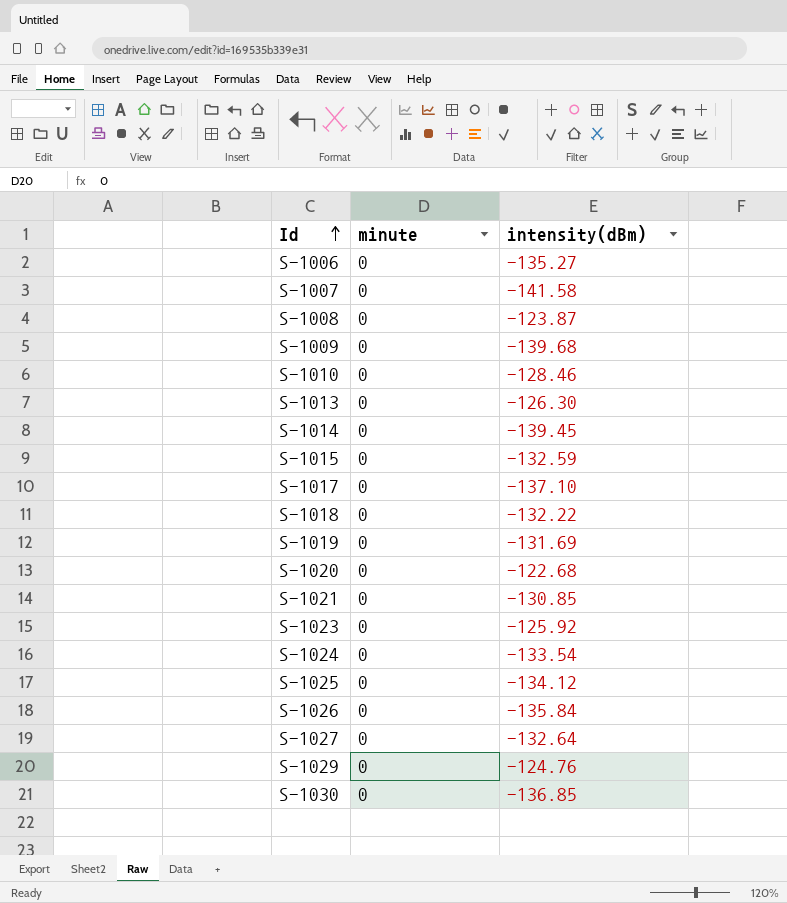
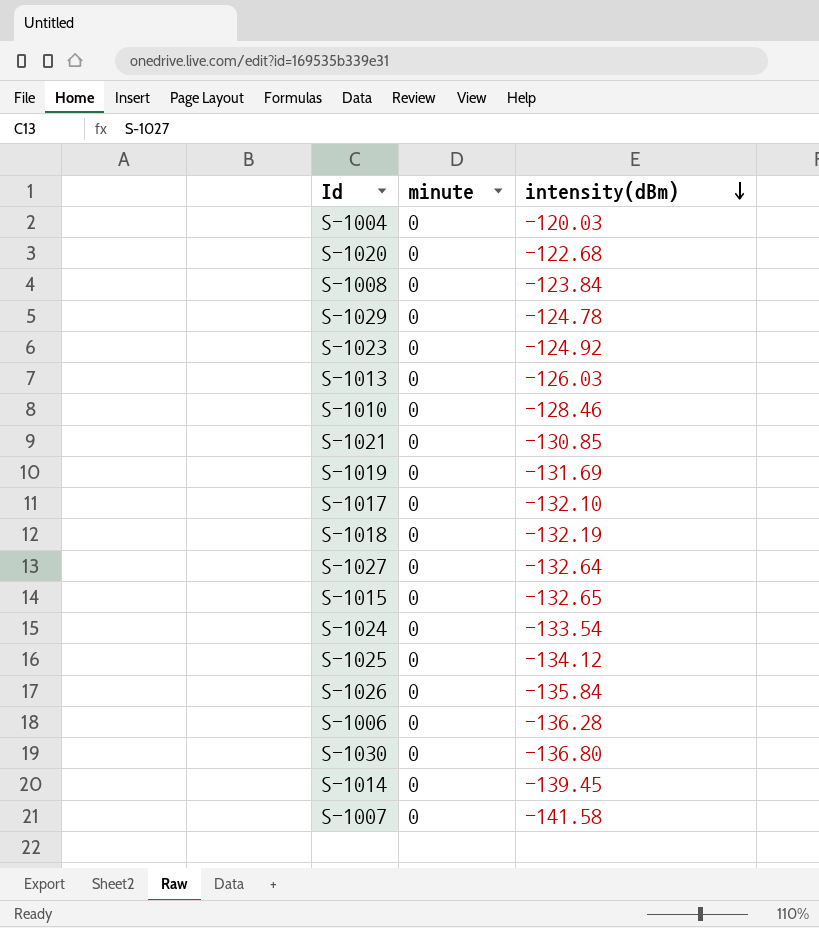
row order: Id ascending -> intensity(dBm) descending
row S-1009: 0 | -139.68 -> none
row S-1004: none -> 0 | -120.03
S-1008 | intensity(dBm): -123.87 -> -123.84
S-1029 | intensity(dBm): -124.76 -> -124.78
S-1023 | intensity(dBm): -125.92 -> -124.92
S-1013 | intensity(dBm): -126.30 -> -126.03
S-1017 | intensity(dBm): -137.10 -> -132.10
S-1018 | intensity(dBm): -132.22 -> -132.19
S-1015 | intensity(dBm): -132.59 -> -132.65
S-1006 | intensity(dBm): -135.27 -> -136.28
S-1030 | intensity(dBm): -136.85 -> -136.80

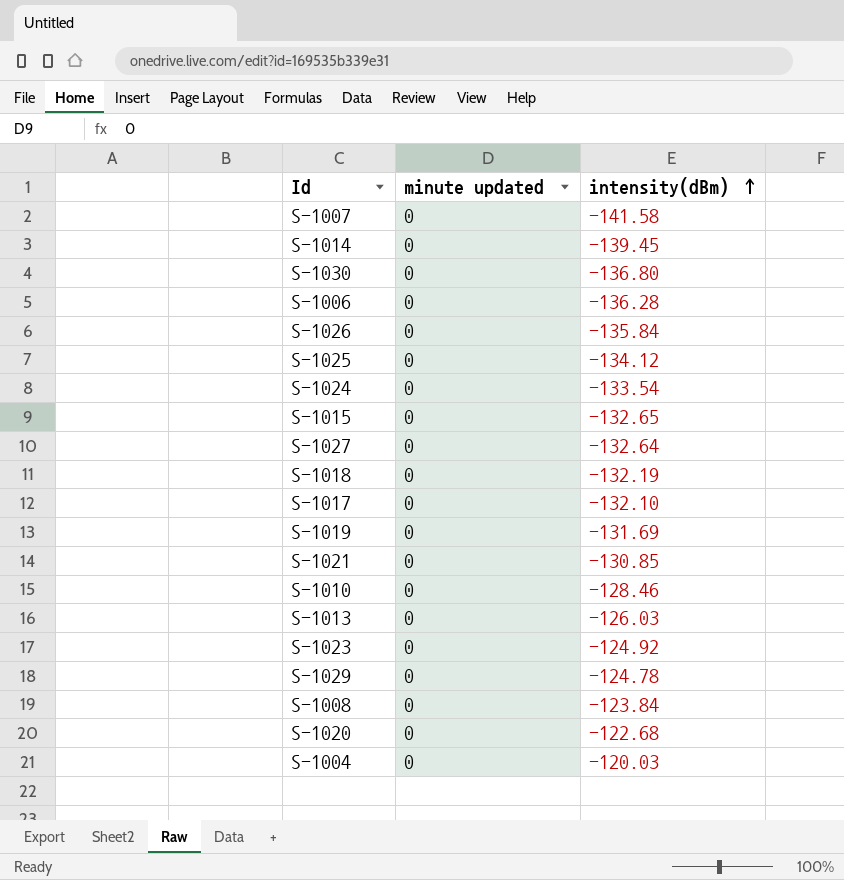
row order: intensity(dBm) descending -> intensity(dBm) ascending
column name: minute -> minute updated

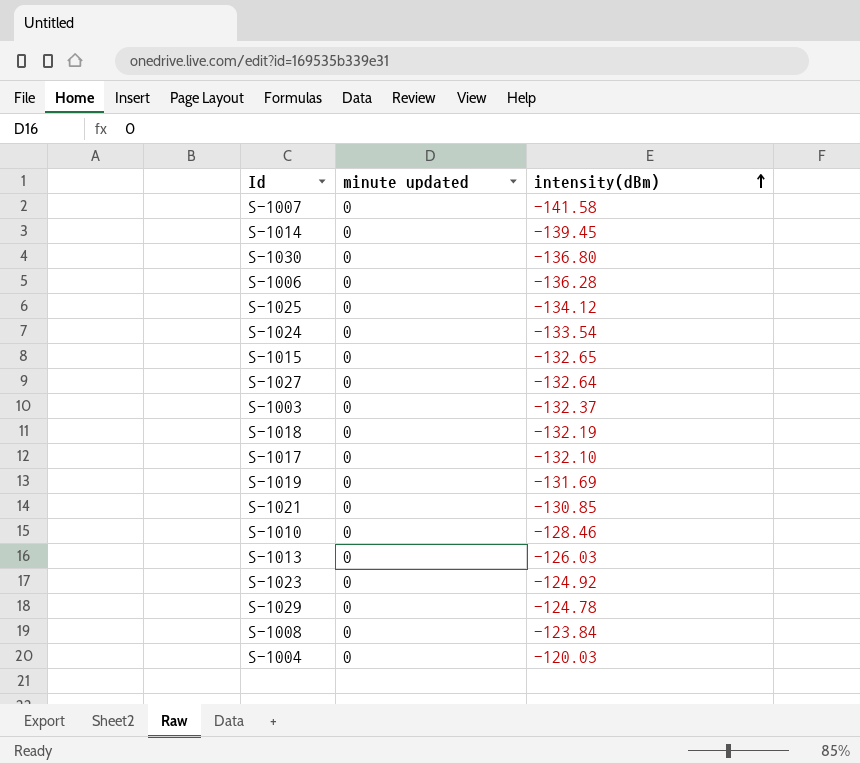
row S-1026: 0 | -135.84 -> none
row S-1020: 0 | -122.68 -> none
row S-1003: none -> 0 | -132.37

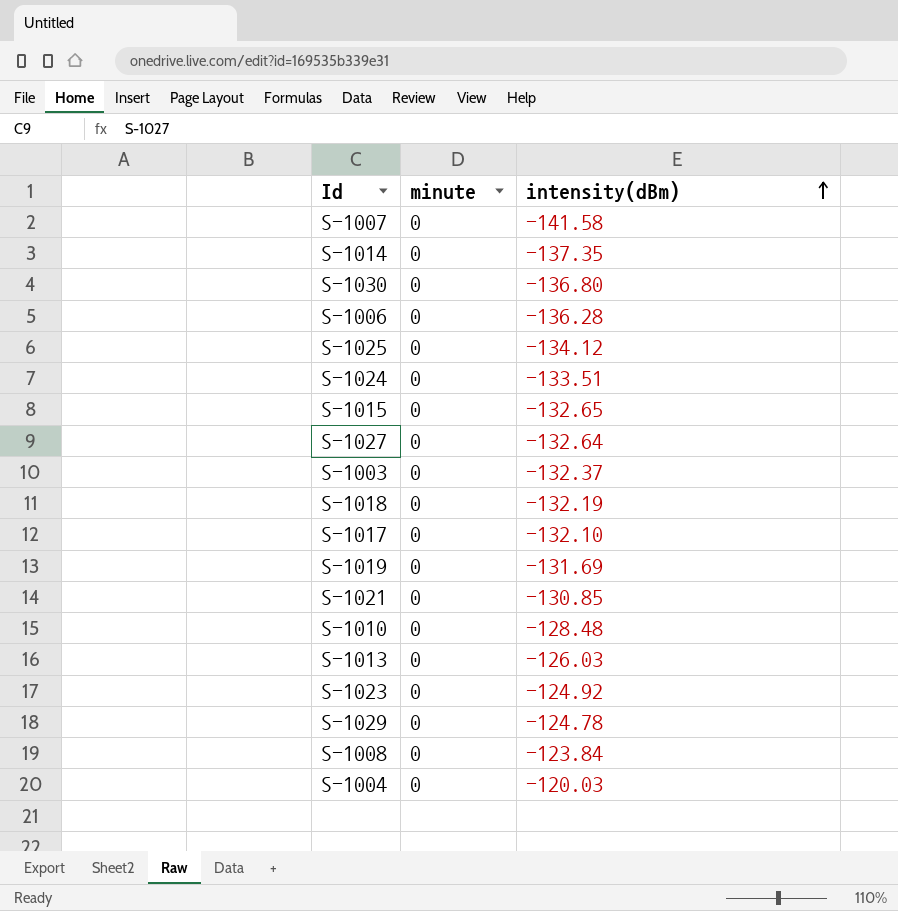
column name: minute updated -> minute
S-1014 | intensity(dBm): -139.45 -> -137.35
S-1024 | intensity(dBm): -133.54 -> -133.51
S-1010 | intensity(dBm): -128.46 -> -128.48

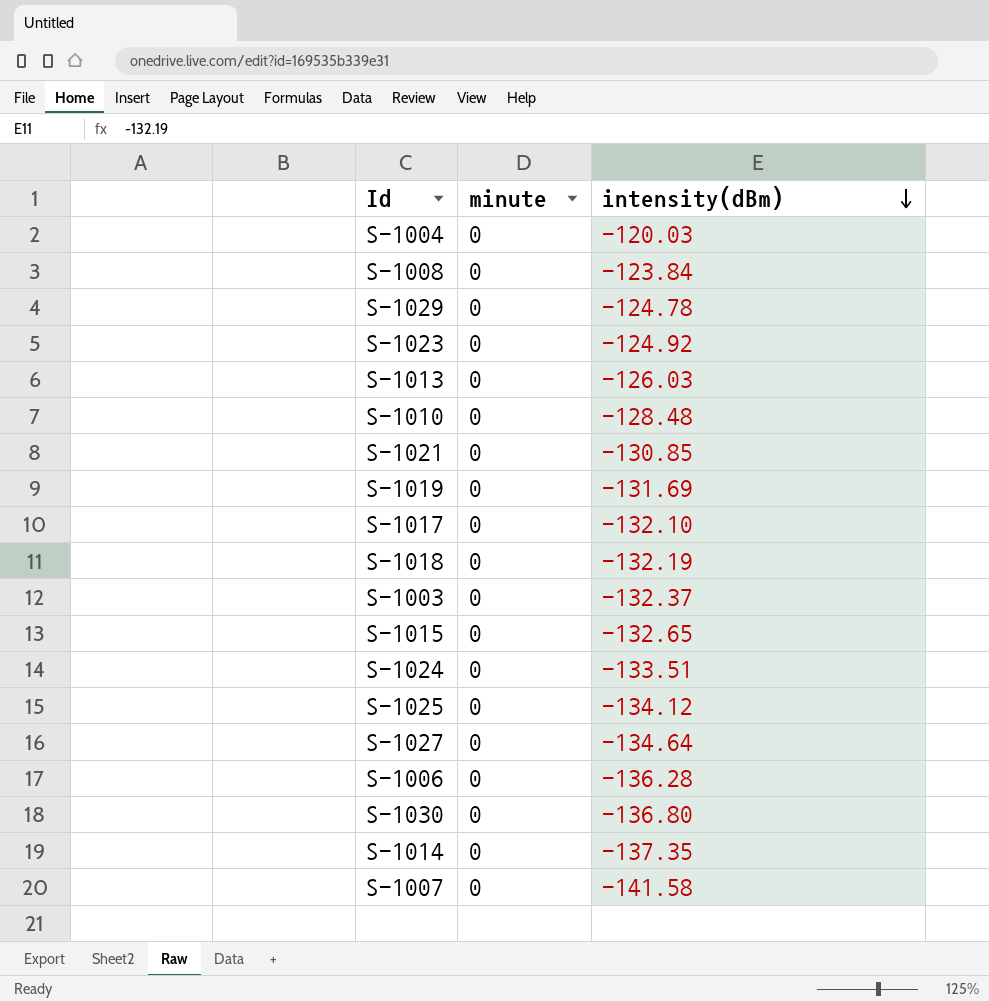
row order: intensity(dBm) ascending -> intensity(dBm) descending
S-1027 | intensity(dBm): -132.64 -> -134.64

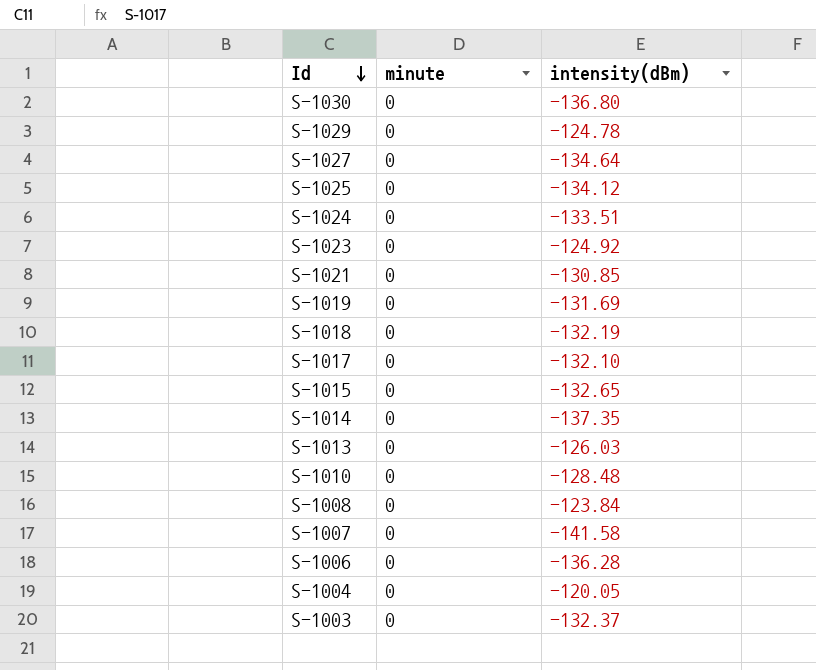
row order: intensity(dBm) descending -> Id descending
S-1004 | intensity(dBm): -120.03 -> -120.05

